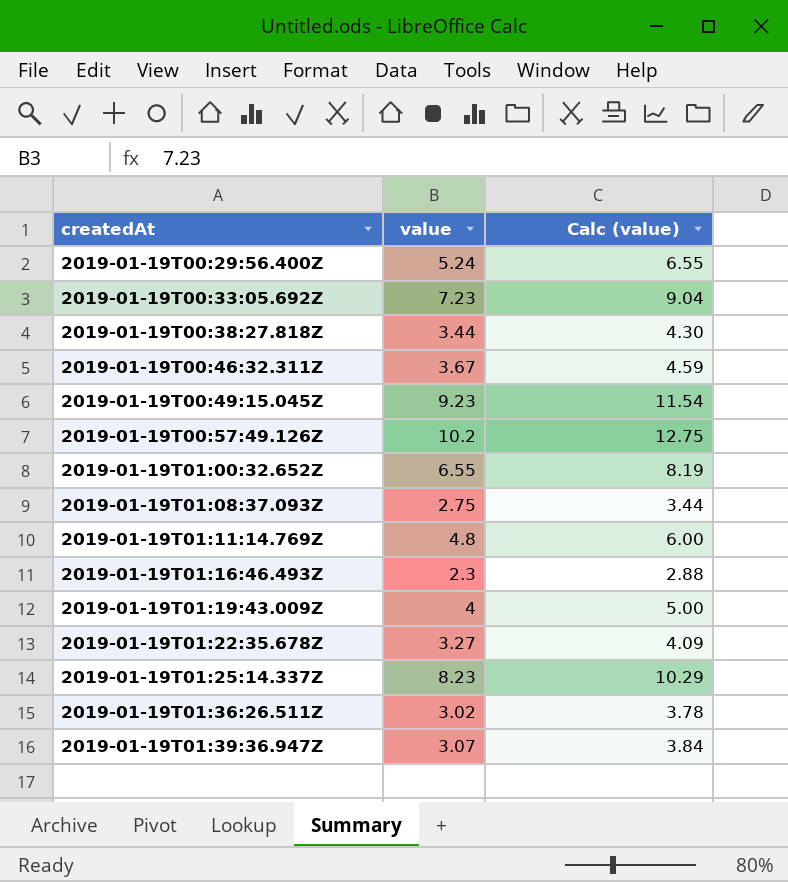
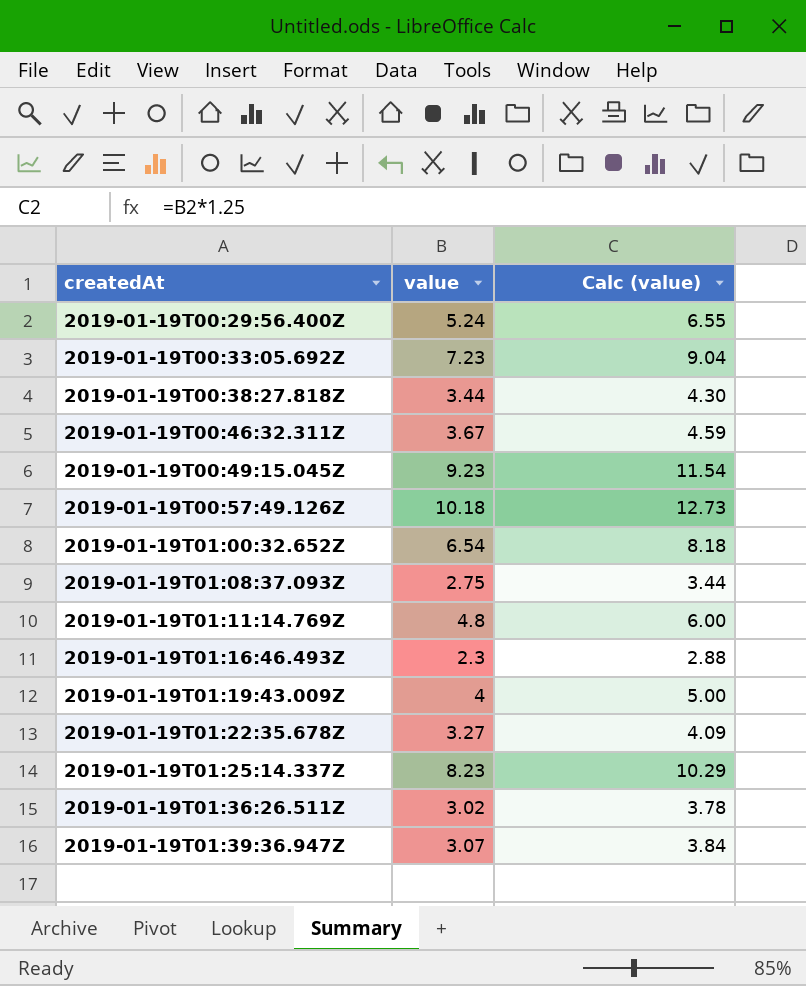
2019-01-19T00:57:49.126Z | value: 10.2 -> 10.18
2019-01-19T00:57:49.126Z | Calc (value): 12.75 -> 12.73
2019-01-19T01:00:32.652Z | value: 6.55 -> 6.54
2019-01-19T01:00:32.652Z | Calc (value): 8.19 -> 8.18

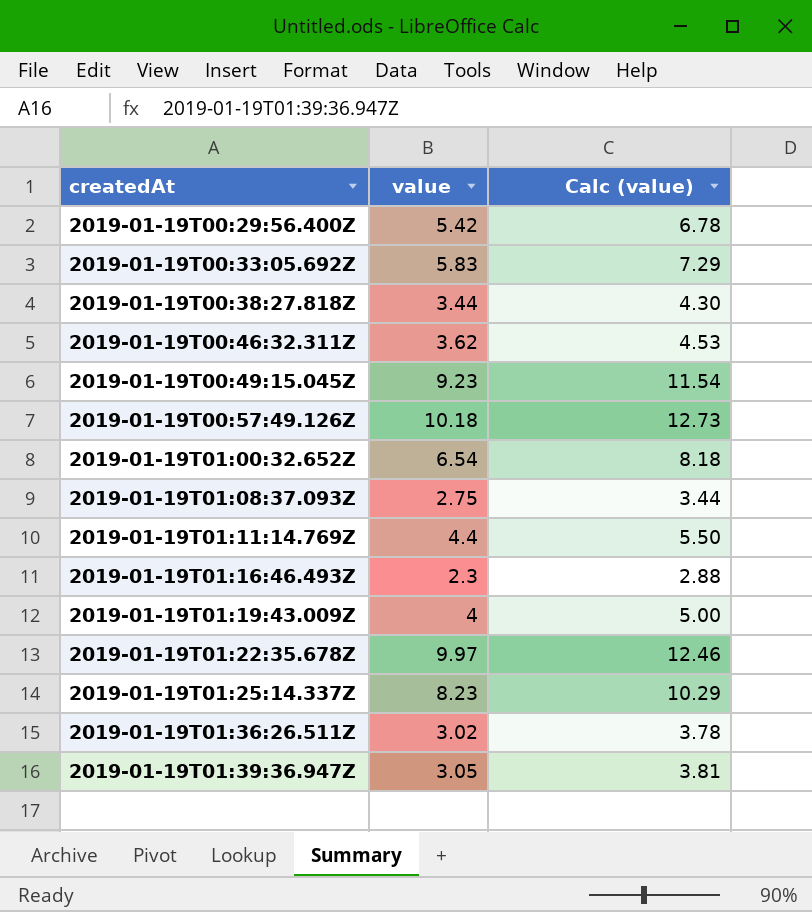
2019-01-19T00:29:56.400Z | value: 5.24 -> 5.42
2019-01-19T00:29:56.400Z | Calc (value): 6.55 -> 6.78
2019-01-19T00:33:05.692Z | value: 7.23 -> 5.83
2019-01-19T00:33:05.692Z | Calc (value): 9.04 -> 7.29
2019-01-19T00:46:32.311Z | value: 3.67 -> 3.62
2019-01-19T00:46:32.311Z | Calc (value): 4.59 -> 4.53
2019-01-19T01:11:14.769Z | value: 4.8 -> 4.4
2019-01-19T01:11:14.769Z | Calc (value): 6.00 -> 5.50
2019-01-19T01:22:35.678Z | value: 3.27 -> 9.97
2019-01-19T01:22:35.678Z | Calc (value): 4.09 -> 12.46
2019-01-19T01:39:36.947Z | value: 3.07 -> 3.05
2019-01-19T01:39:36.947Z | Calc (value): 3.84 -> 3.81

